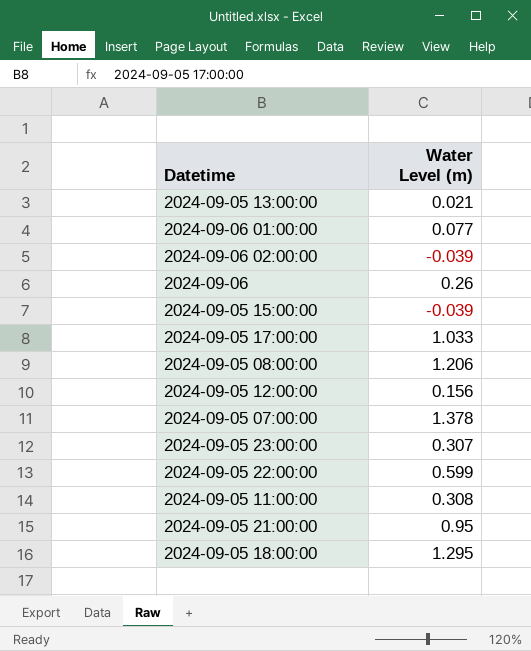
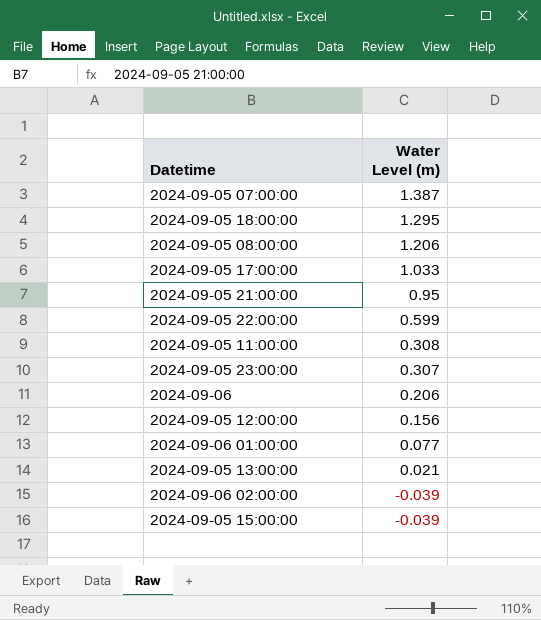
row order: none -> Water Level (m) descending
2024-09-05 07:00:00 | Water Level (m): 1.378 -> 1.387
2024-09-06 | Water Level (m): 0.26 -> 0.206

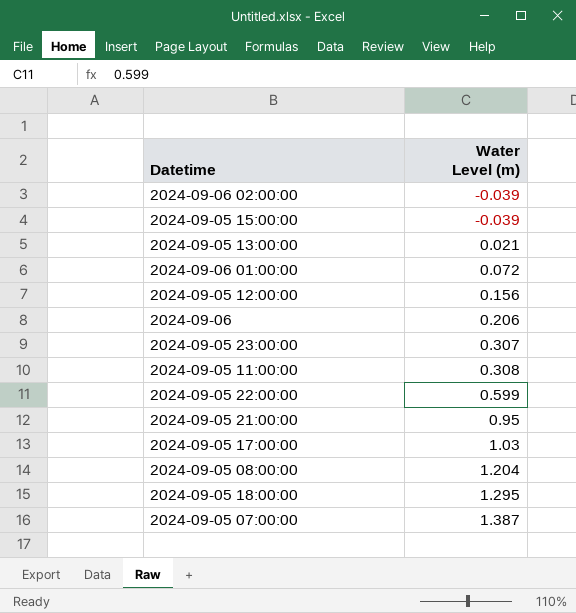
row order: Water Level (m) descending -> Water Level (m) ascending
2024-09-06 01:00:00 | Water Level (m): 0.077 -> 0.072
2024-09-05 17:00:00 | Water Level (m): 1.033 -> 1.03
2024-09-05 08:00:00 | Water Level (m): 1.206 -> 1.204

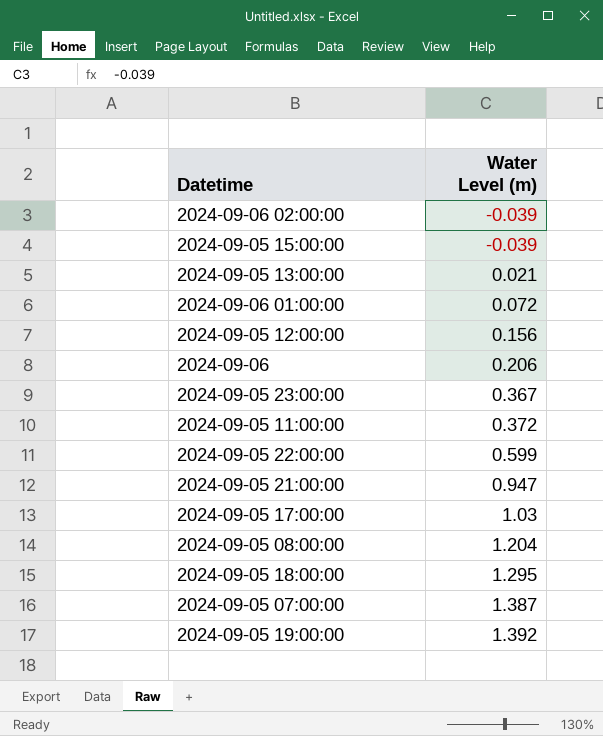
2024-09-05 23:00:00 | Water Level (m): 0.307 -> 0.367
2024-09-05 11:00:00 | Water Level (m): 0.308 -> 0.372
2024-09-05 21:00:00 | Water Level (m): 0.95 -> 0.947
row 2024-09-05 19:00:00: none -> 1.392

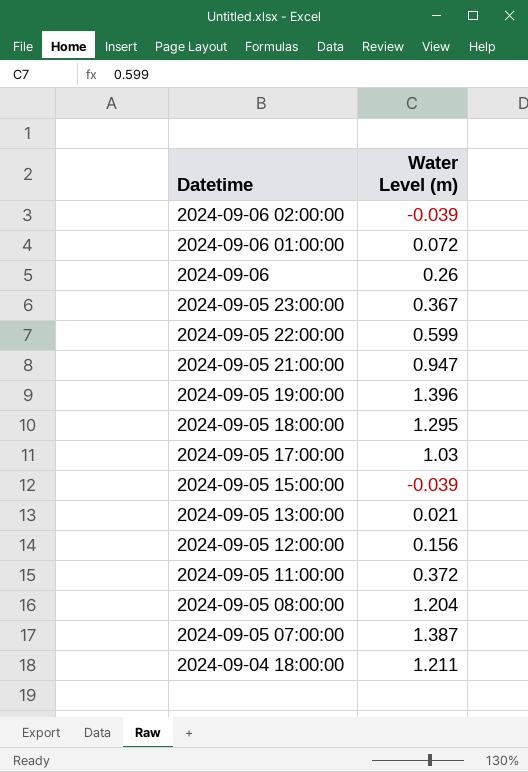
row order: Water Level (m) ascending -> Datetime descending
2024-09-06 | Water Level (m): 0.206 -> 0.26
2024-09-05 19:00:00 | Water Level (m): 1.392 -> 1.396
row 2024-09-04 18:00:00: none -> 1.211

